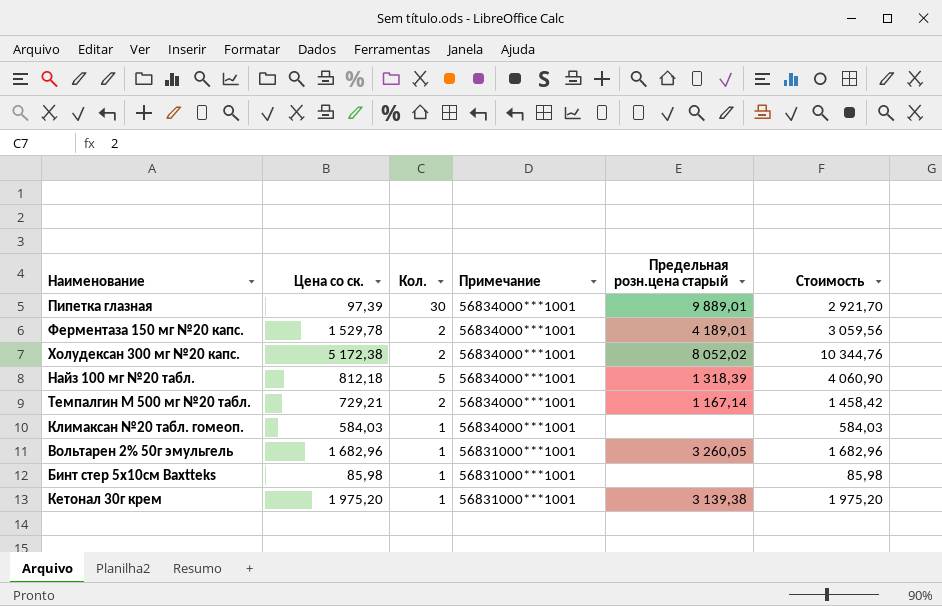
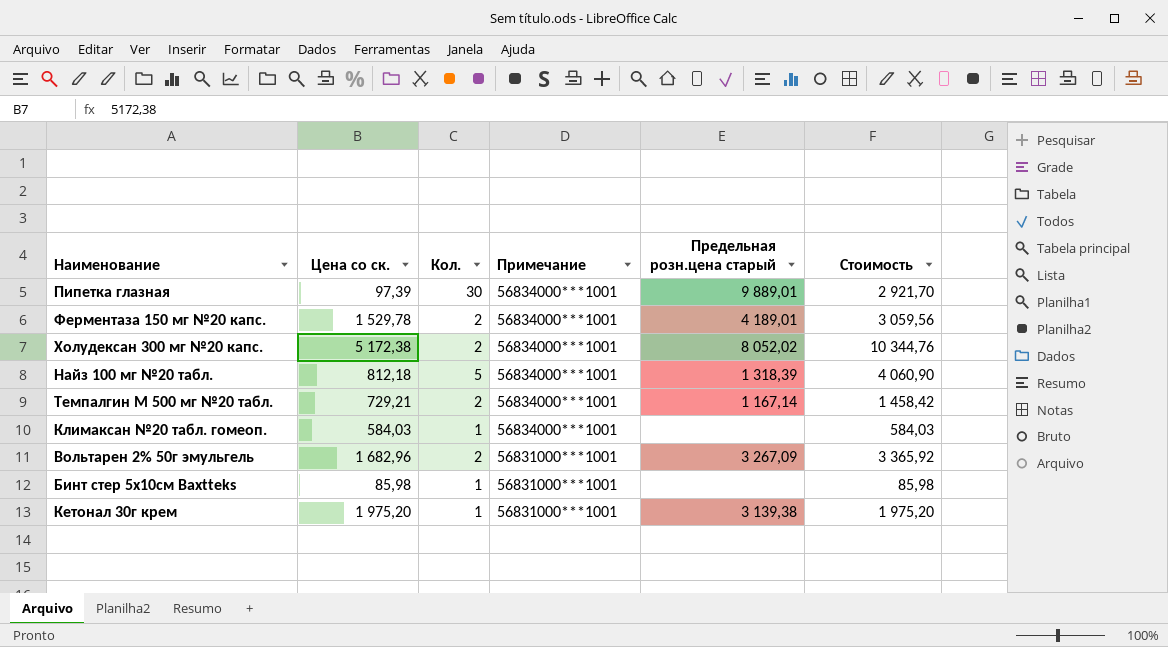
Вольтарен 2% 50г эмульгель | Кол.: 1 -> 2
Вольтарен 2% 50г эмульгель | Предельная розн.цена старый: 3 260,05 -> 3 267,09
Вольтарен 2% 50г эмульгель | Стоимость: 1 682,96 -> 3 365,92

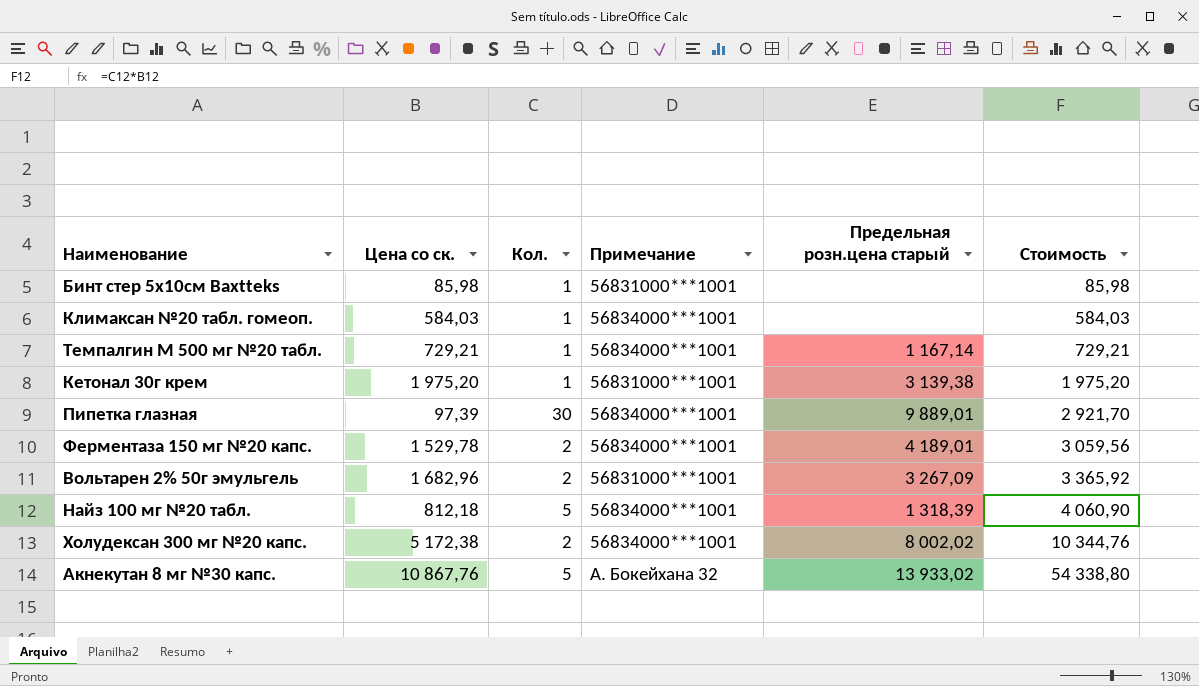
row order: Примечание descending -> Стоимость ascending
Темпалгин М 500 мг №20 табл. | Кол.: 2 -> 1
Темпалгин М 500 мг №20 табл. | Стоимость: 1 458,42 -> 729,21
Холудексан 300 мг №20 капс. | Предельная розн.цена старый: 8 052,02 -> 8 002,02
row Акнекутан 8 мг №30 капс.: none -> 10 867,76 | 5 | А. Бокейхана 32 | 13 933,02 | 54 338,80

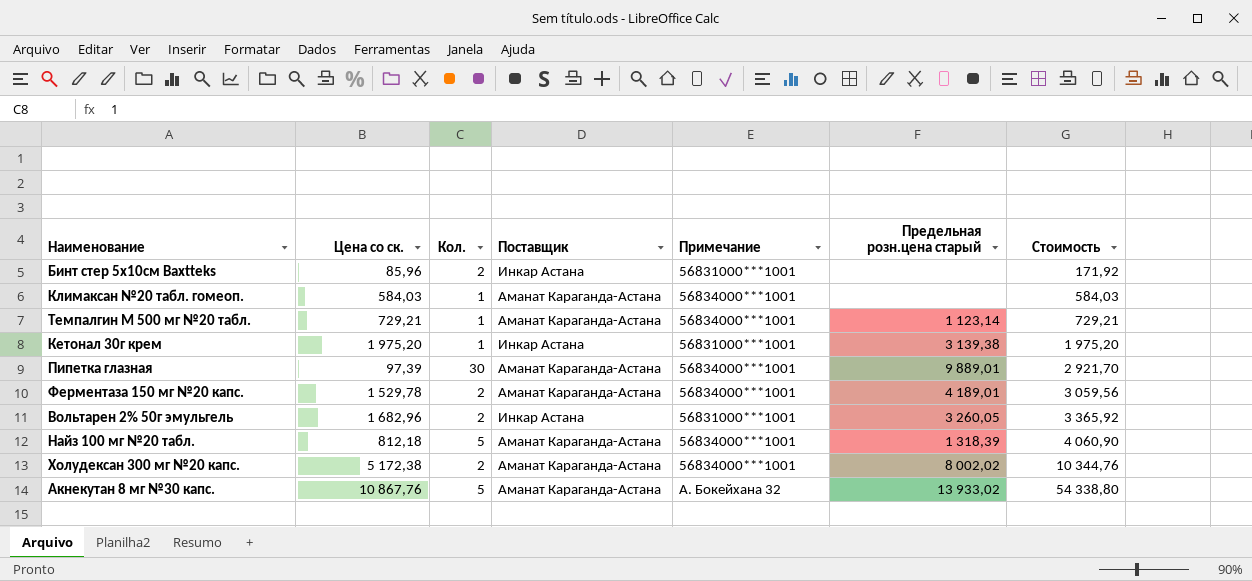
column Поставщик | position: none -> 4
Бинт стер 5х10см Baxtteks | Цена со ск.: 85,98 -> 85,96
Бинт стер 5х10см Baxtteks | Кол.: 1 -> 2
Бинт стер 5х10см Baxtteks | Стоимость: 85,98 -> 171,92
Темпалгин М 500 мг №20 табл. | Предельная розн.цена старый: 1 167,14 -> 1 123,14
Вольтарен 2% 50г эмульгель | Предельная розн.цена старый: 3 267,09 -> 3 260,05

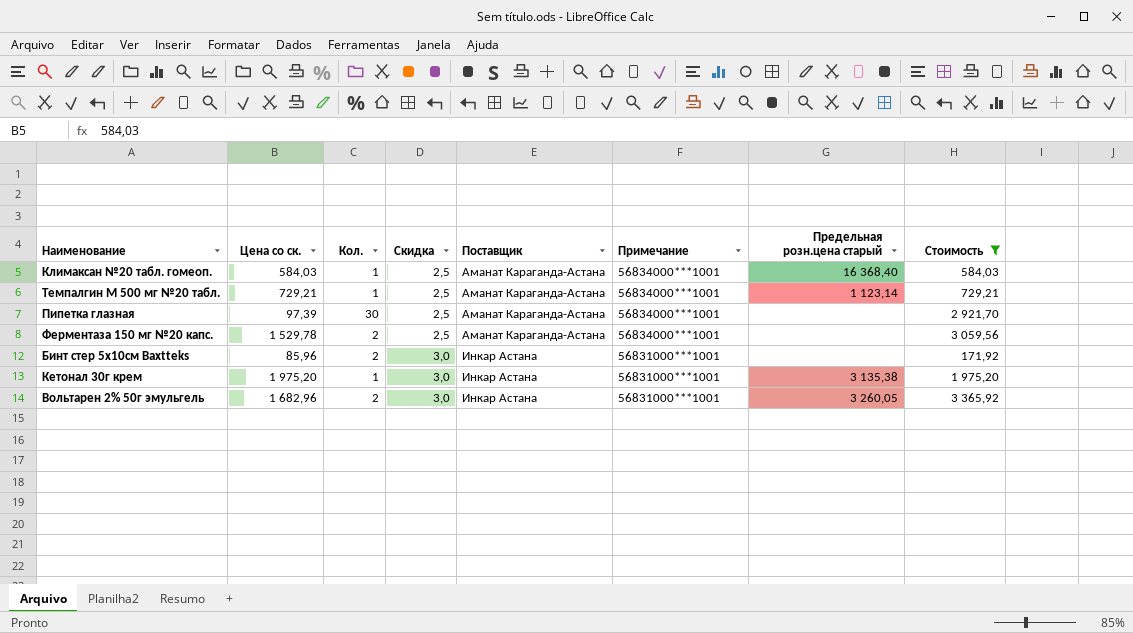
filter: none -> Стоимость <= 3 365,92
row order: Стоимость ascending -> Скидка ascending
column Скидка | position: none -> 4
Климаксан №20 табл. гомеоп. | Предельная розн.цена старый: none -> 16 368,40
Пипетка глазная | Предельная розн.цена старый: 9 889,01 -> none
Ферментаза 150 мг №20 капс. | Предельная розн.цена старый: 4 189,01 -> none
Кетонал 30г крем | Предельная розн.цена старый: 3 139,38 -> 3 135,38

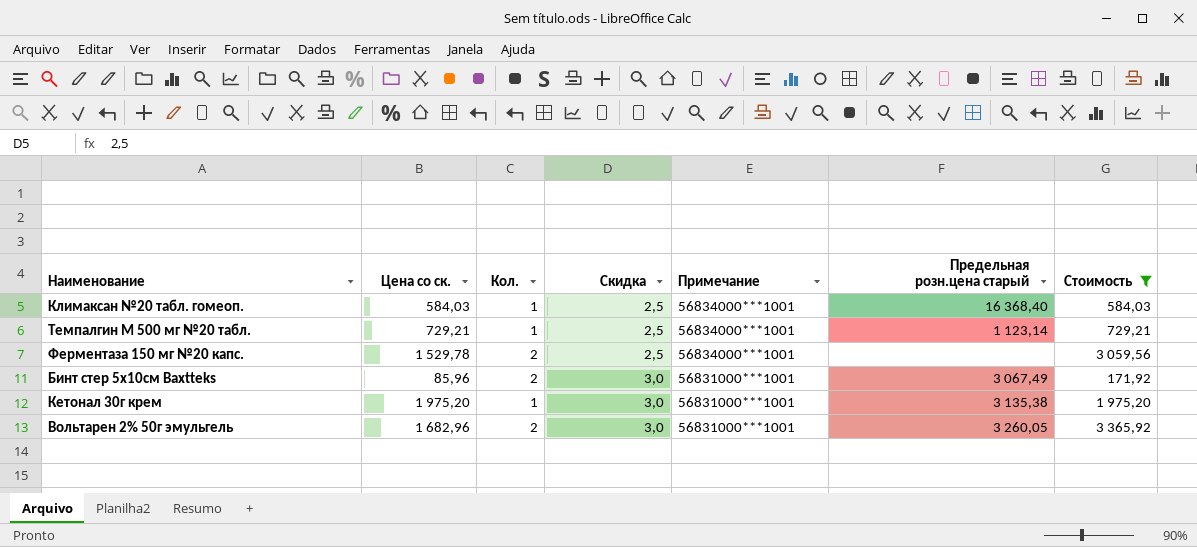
column Поставщик | position: 5 -> none
row Пипетка глазная: 97,39 | 30 | 2,5 | Аманат Караганда-Астана | 56834000***1001 | none | 2 921,70 -> none
Бинт стер 5х10см Baxtteks | Предельная розн.цена старый: none -> 3 067,49

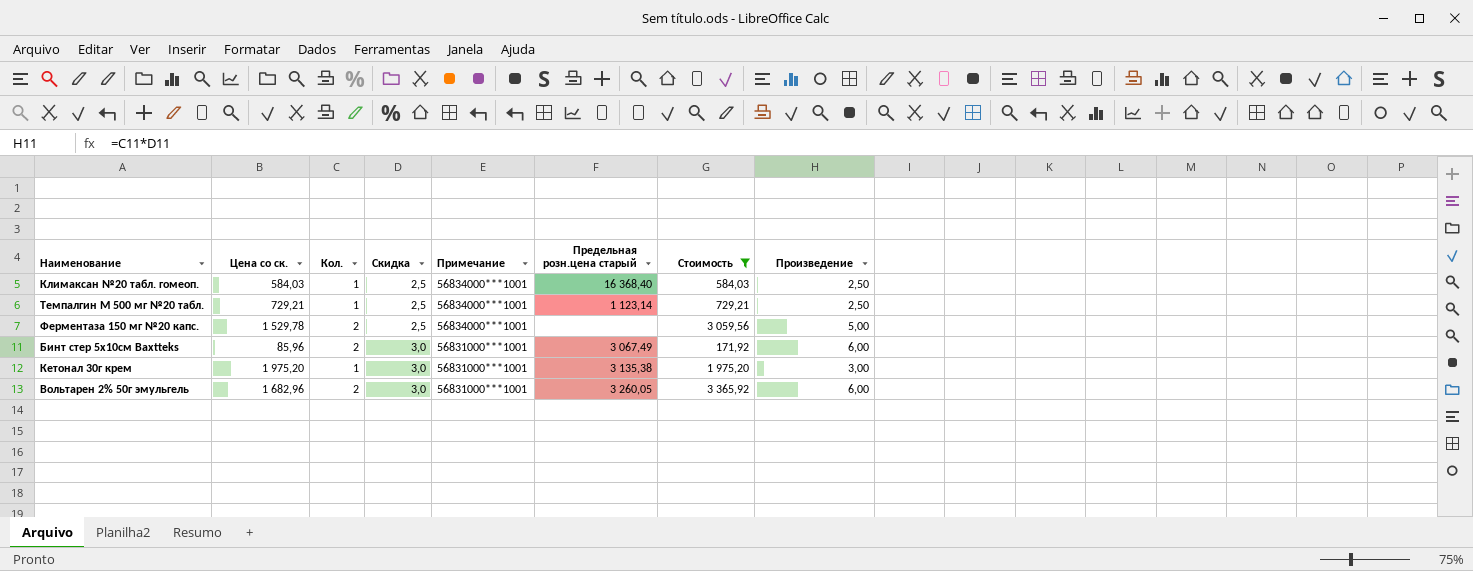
column Произведение | formula: none -> [Кол.] * [Скидка]

